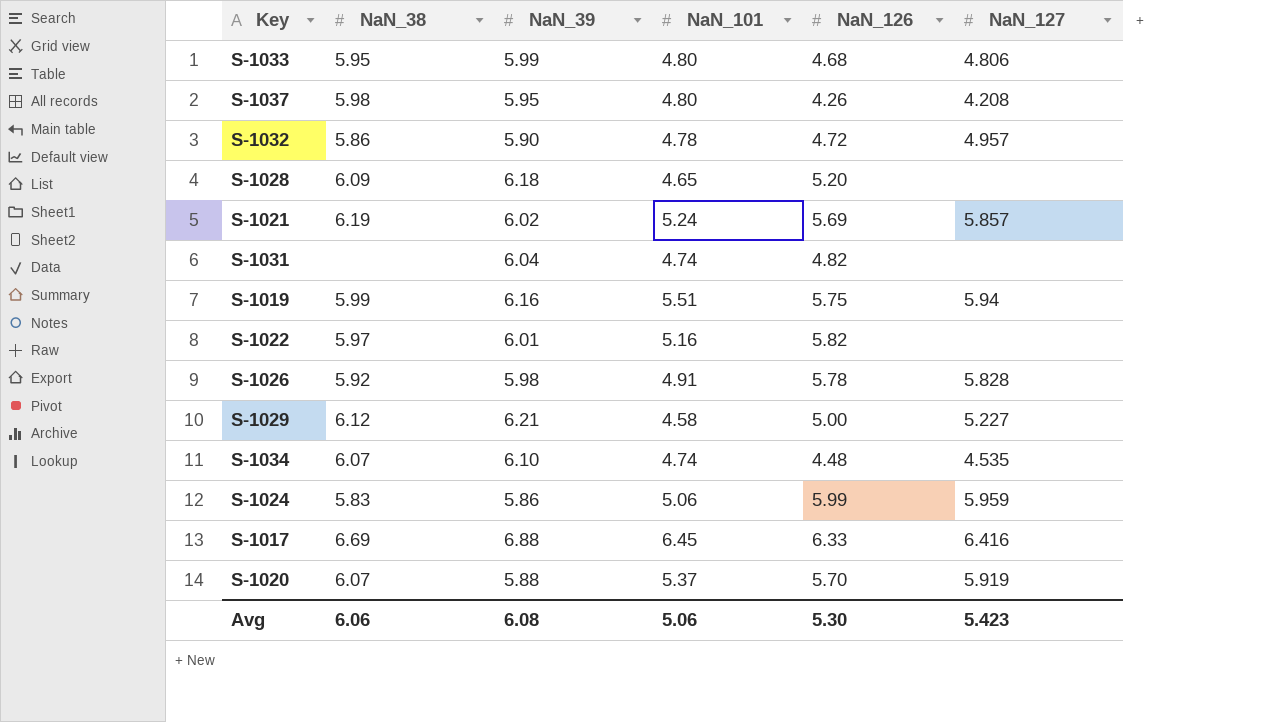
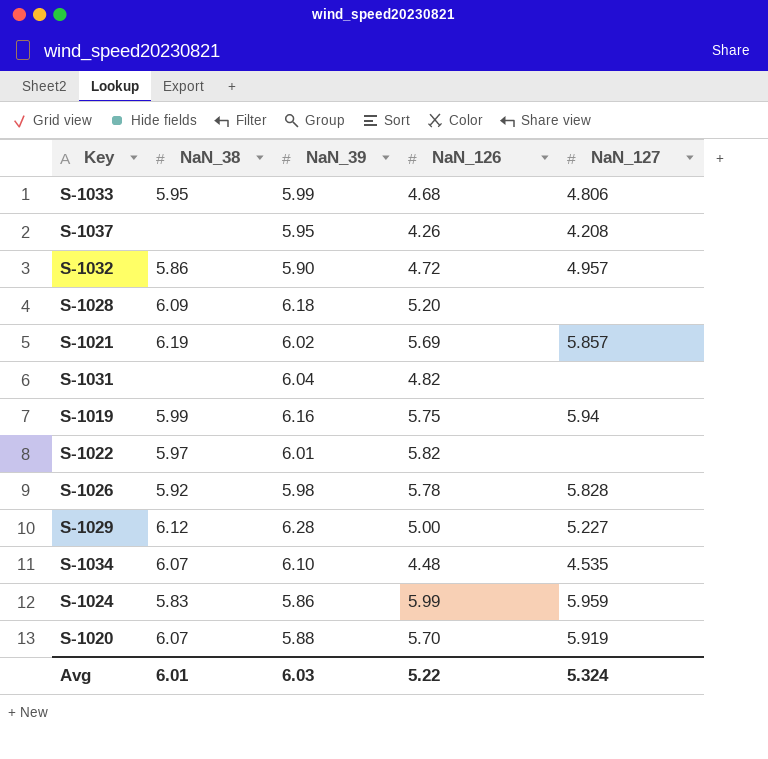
column NaN_101 | position: 4 -> none
row S-1017: 6.69 | 6.88 | 6.45 | 6.33 | 6.416 -> none
S-1037 | NaN_38: 5.98 -> none
S-1029 | NaN_39: 6.21 -> 6.28
Avg | NaN_38: 6.06 -> 6.01
Avg | NaN_39: 6.08 -> 6.03
Avg | NaN_126: 5.30 -> 5.22
Avg | NaN_127: 5.423 -> 5.324

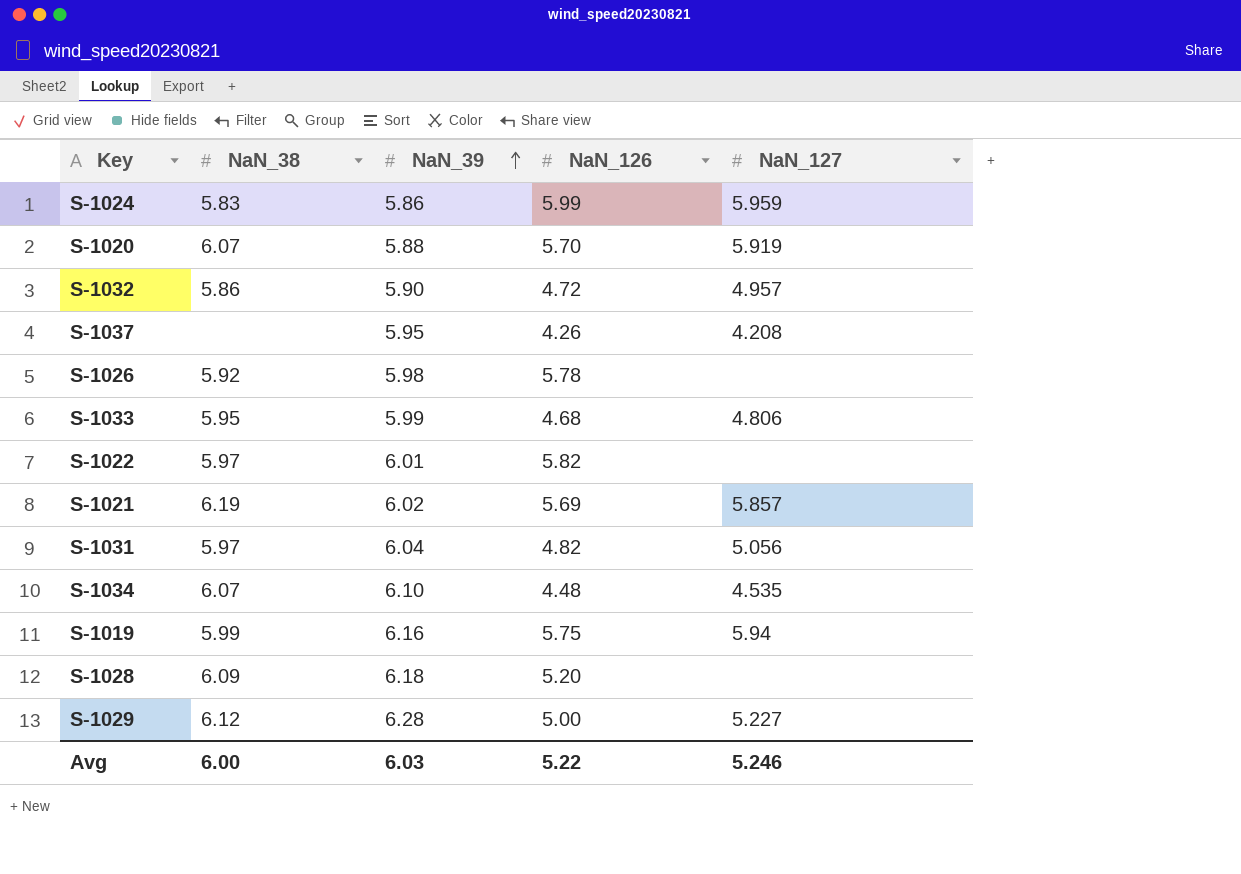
row order: none -> NaN_39 ascending
S-1026 | NaN_127: 5.828 -> none
S-1031 | NaN_38: none -> 5.97
S-1031 | NaN_127: none -> 5.056
Avg | NaN_38: 6.01 -> 6.00
Avg | NaN_127: 5.324 -> 5.246

